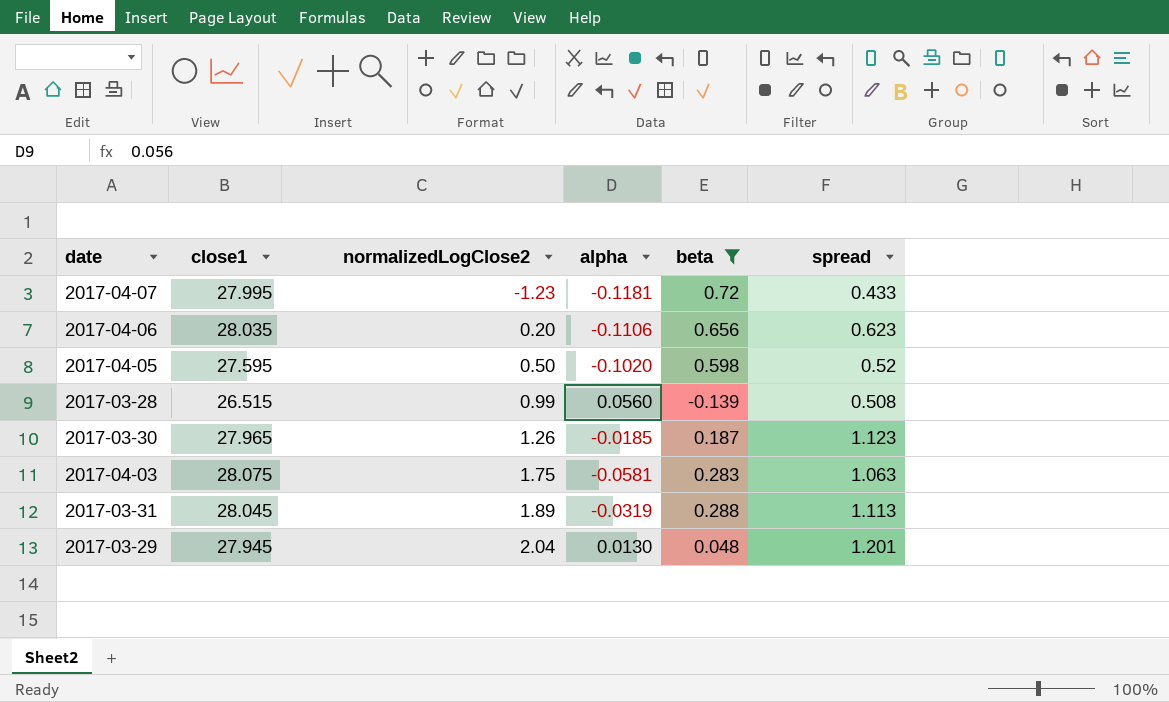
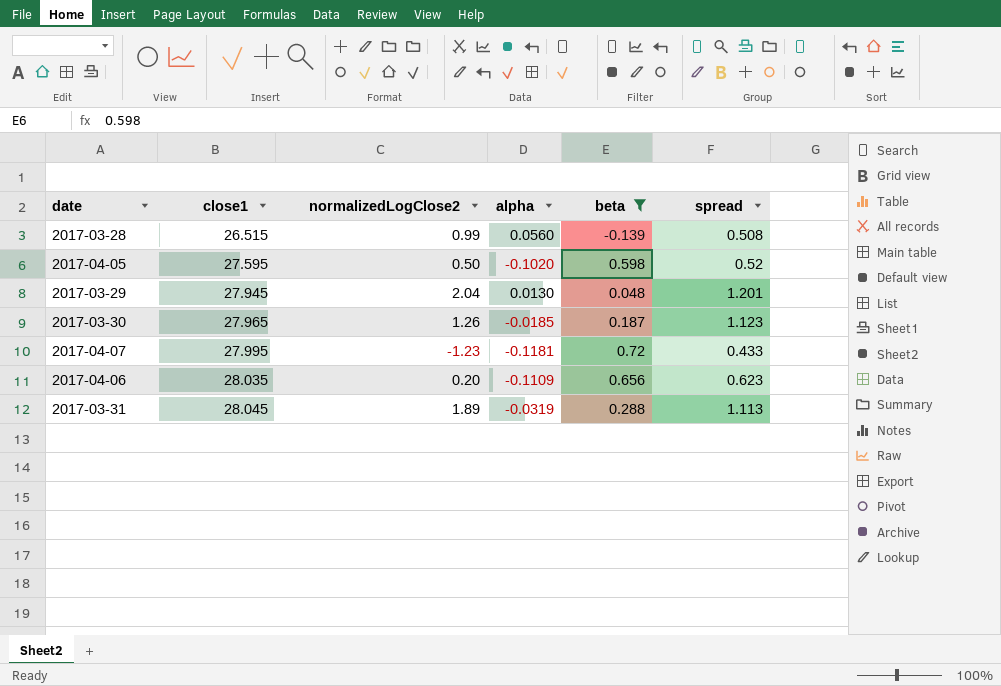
row order: normalizedLogClose2 ascending -> close1 ascending
row 2017-04-03: 28.075 | 1.75 | -0.0581 | 0.283 | 1.063 -> none
2017-04-06 | alpha: -0.1106 -> -0.1109

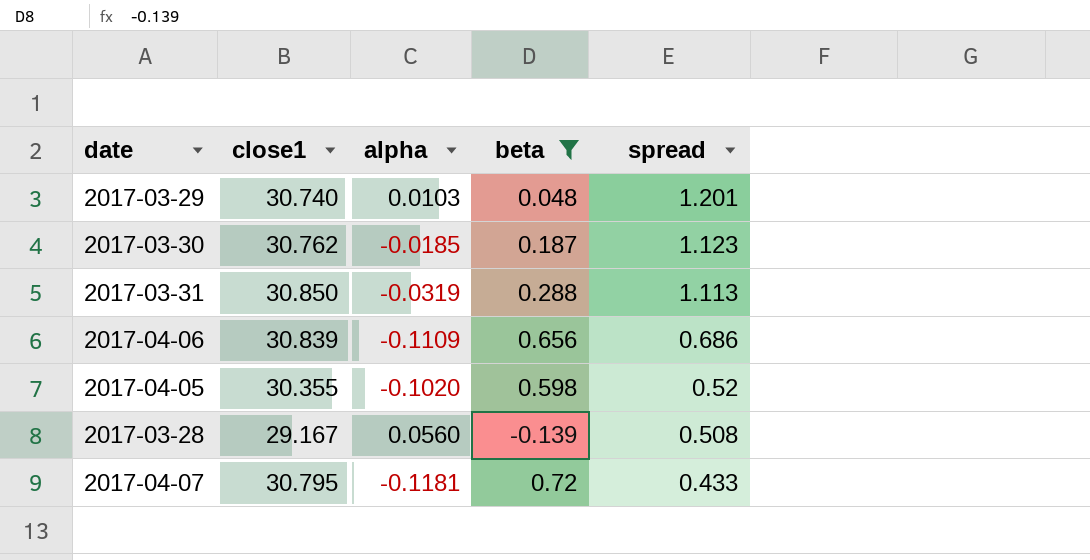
row order: close1 ascending -> spread descending
column normalizedLogClose2 | position: 3 -> none
2017-03-29 | close1: 27.945 -> 30.740
2017-03-29 | alpha: 0.0130 -> 0.0103
2017-03-30 | close1: 27.965 -> 30.762
2017-03-31 | close1: 28.045 -> 30.850
2017-04-06 | close1: 28.035 -> 30.839
2017-04-06 | spread: 0.623 -> 0.686
2017-04-05 | close1: 27.595 -> 30.355
2017-03-28 | close1: 26.515 -> 29.167
2017-04-07 | close1: 27.995 -> 30.795

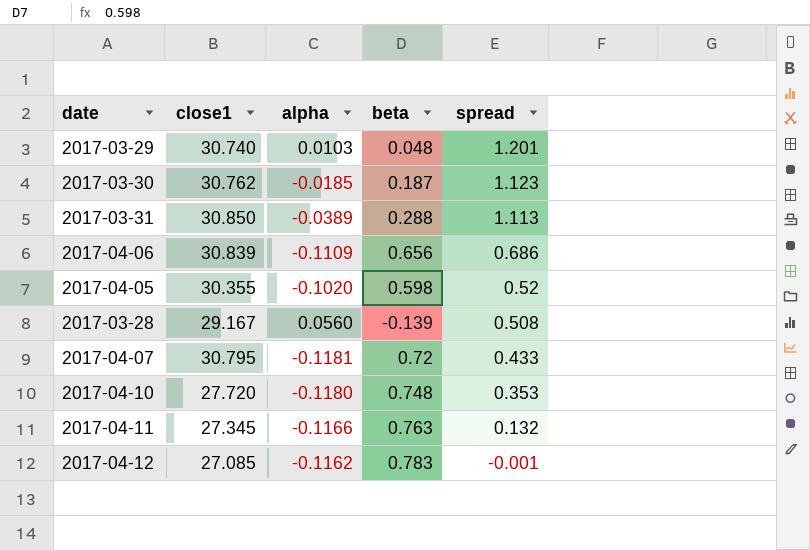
filter: beta <= 0.72 -> none
2017-03-31 | alpha: -0.0319 -> -0.0389

